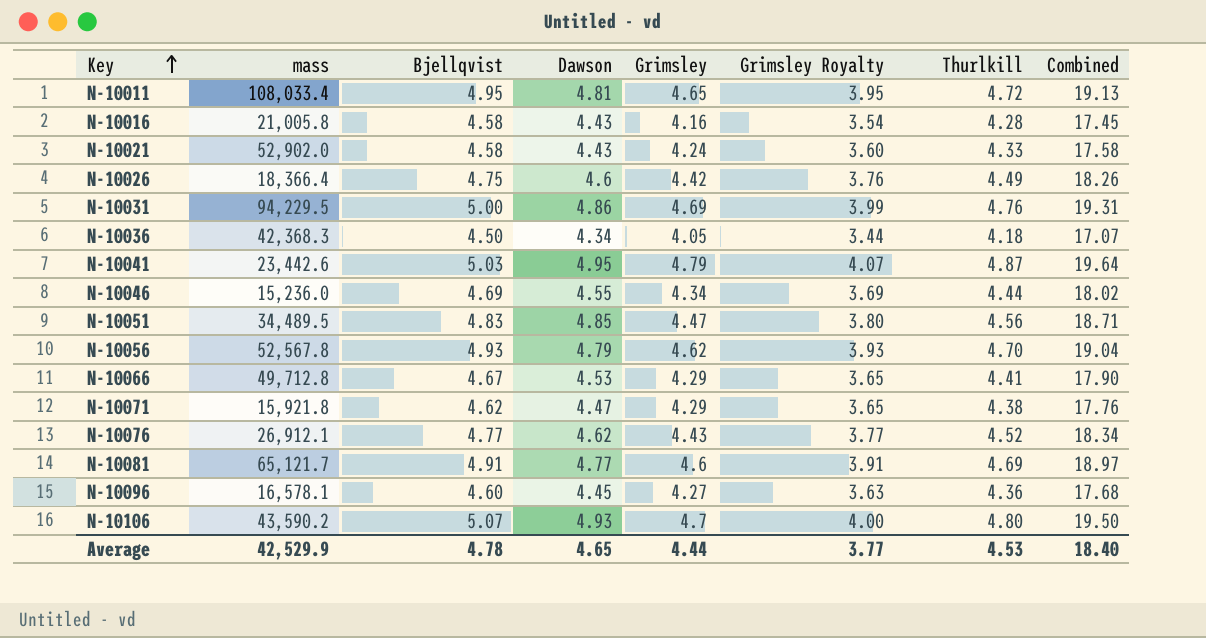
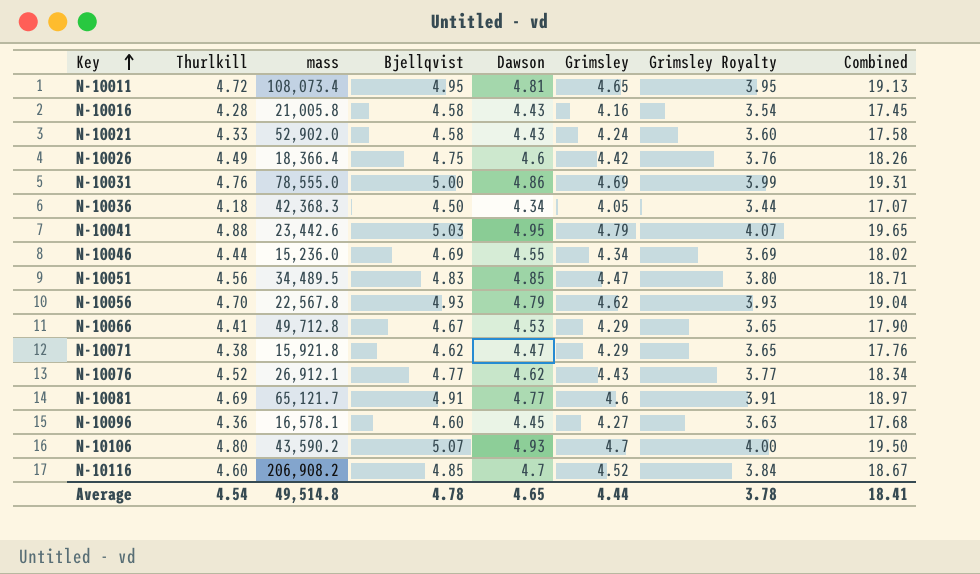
column Thurlkill | position: 7 -> 2
N-10011 | mass: 108,033.4 -> 108,073.4
N-10031 | mass: 94,229.5 -> 78,555.0
N-10041 | Thurlkill: 4.87 -> 4.88
N-10041 | Combined: 19.64 -> 19.65
N-10056 | mass: 52,567.8 -> 22,567.8
row N-10116: none -> 4.60 | 206,908.2 | 4.85 | 4.7 | 4.52 | 3.84 | 18.67
Average | Thurlkill: 4.53 -> 4.54
Average | mass: 42,529.9 -> 49,514.8
Average | Grimsley Royalty: 3.77 -> 3.78
Average | Combined: 18.40 -> 18.41

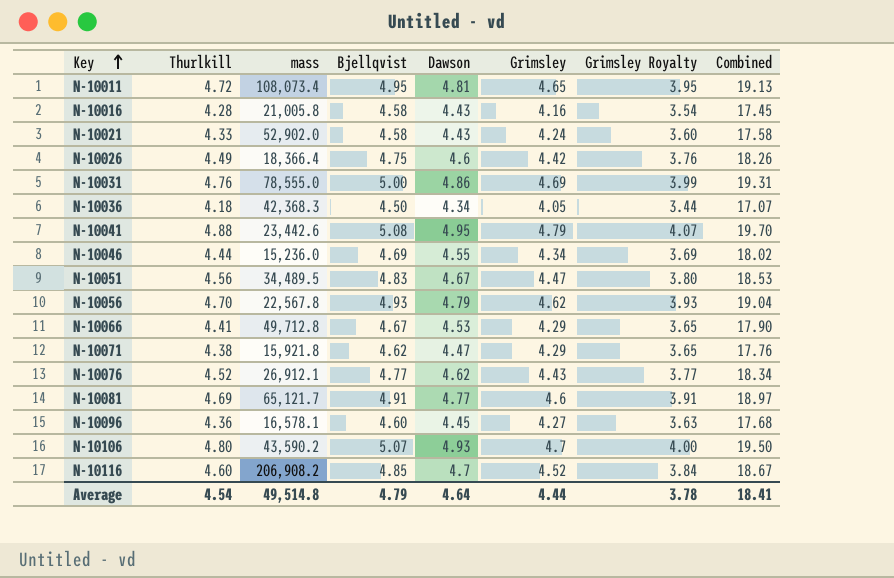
N-10041 | Bjellqvist: 5.03 -> 5.08
N-10041 | Combined: 19.65 -> 19.70
N-10051 | Dawson: 4.85 -> 4.67
N-10051 | Combined: 18.71 -> 18.53
Average | Bjellqvist: 4.78 -> 4.79
Average | Dawson: 4.65 -> 4.64

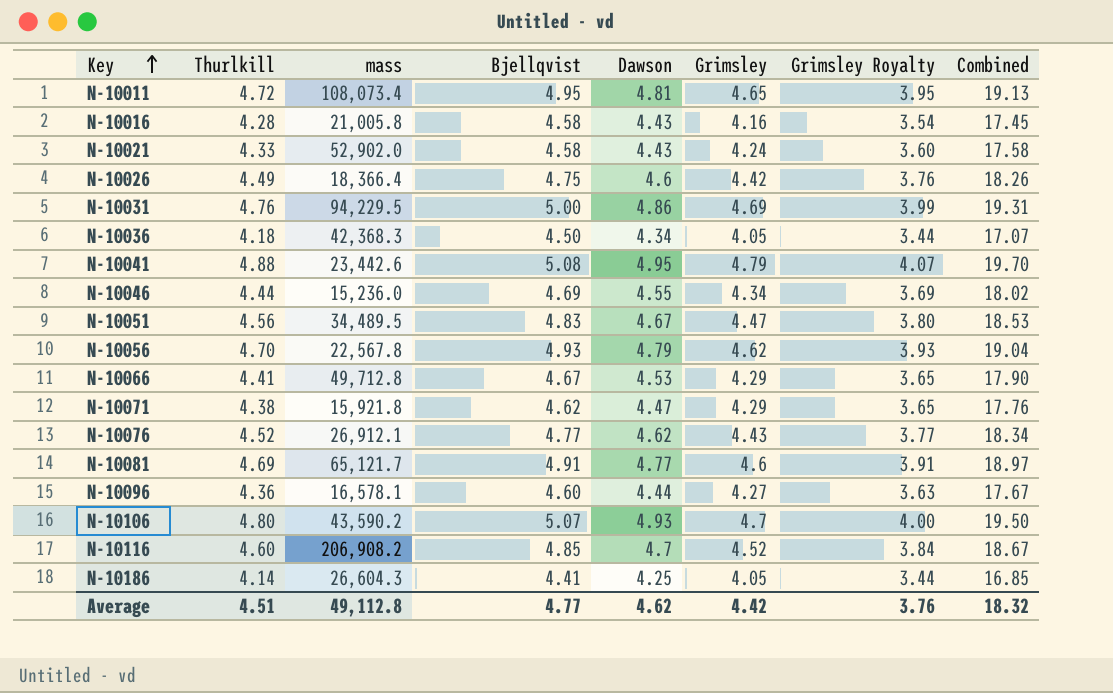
N-10031 | mass: 78,555.0 -> 94,229.5
N-10096 | Dawson: 4.45 -> 4.44
N-10096 | Combined: 17.68 -> 17.67
row N-10186: none -> 4.14 | 26,604.3 | 4.41 | 4.25 | 4.05 | 3.44 | 16.85
Average | Thurlkill: 4.54 -> 4.51
Average | mass: 49,514.8 -> 49,112.8
Average | Bjellqvist: 4.79 -> 4.77
Average | Dawson: 4.64 -> 4.62
Average | Grimsley: 4.44 -> 4.42
Average | Grimsley Royalty: 3.78 -> 3.76
Average | Combined: 18.41 -> 18.32

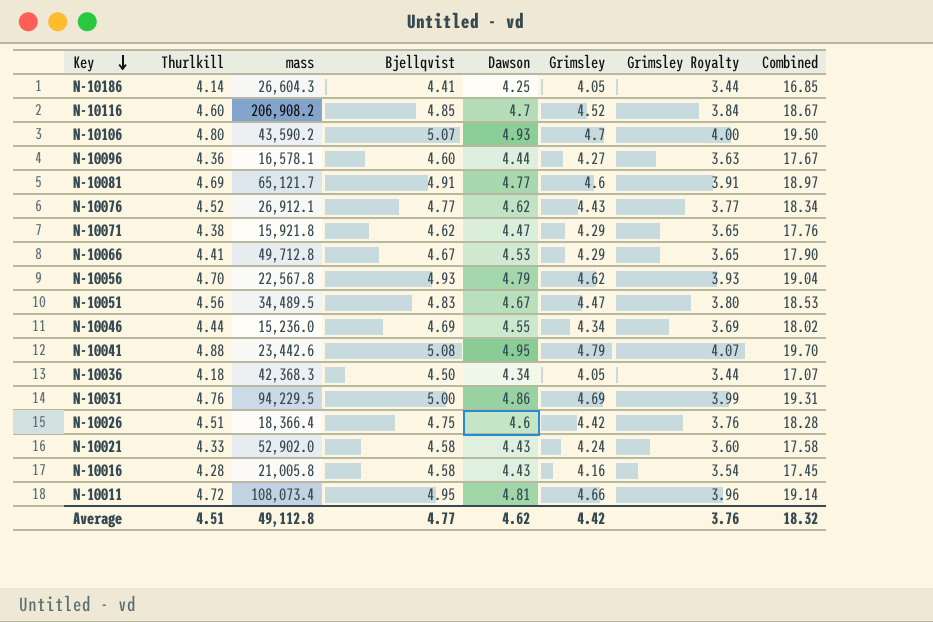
row order: Key ascending -> Key descending
N-10026 | Thurlkill: 4.49 -> 4.51
N-10026 | Combined: 18.26 -> 18.28
N-10011 | Grimsley: 4.65 -> 4.66
N-10011 | Grimsley Royalty: 3.95 -> 3.96
N-10011 | Combined: 19.13 -> 19.14

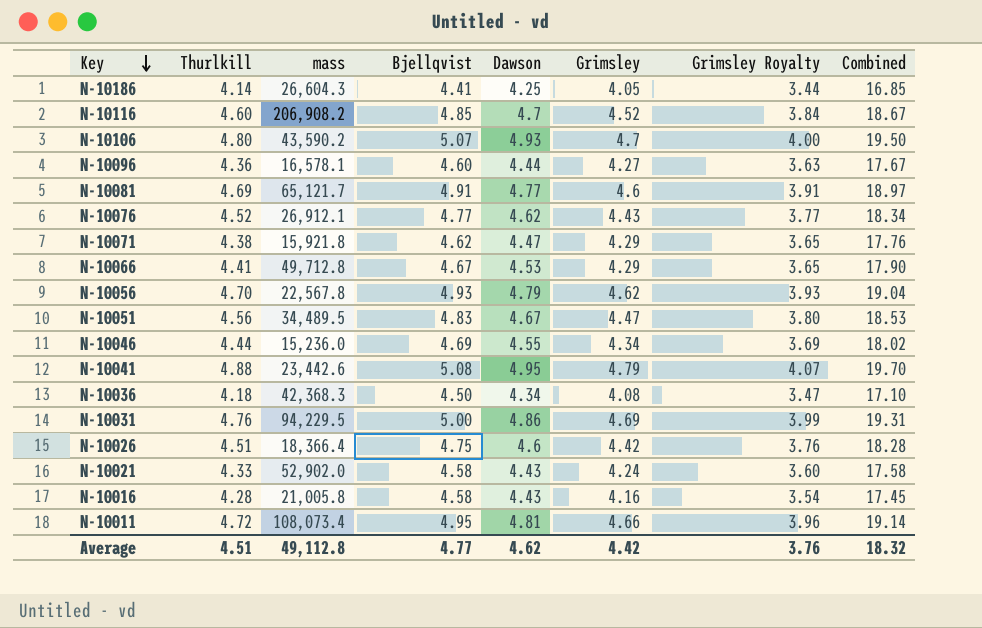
N-10036 | Grimsley: 4.05 -> 4.08
N-10036 | Grimsley Royalty: 3.44 -> 3.47
N-10036 | Combined: 17.07 -> 17.10

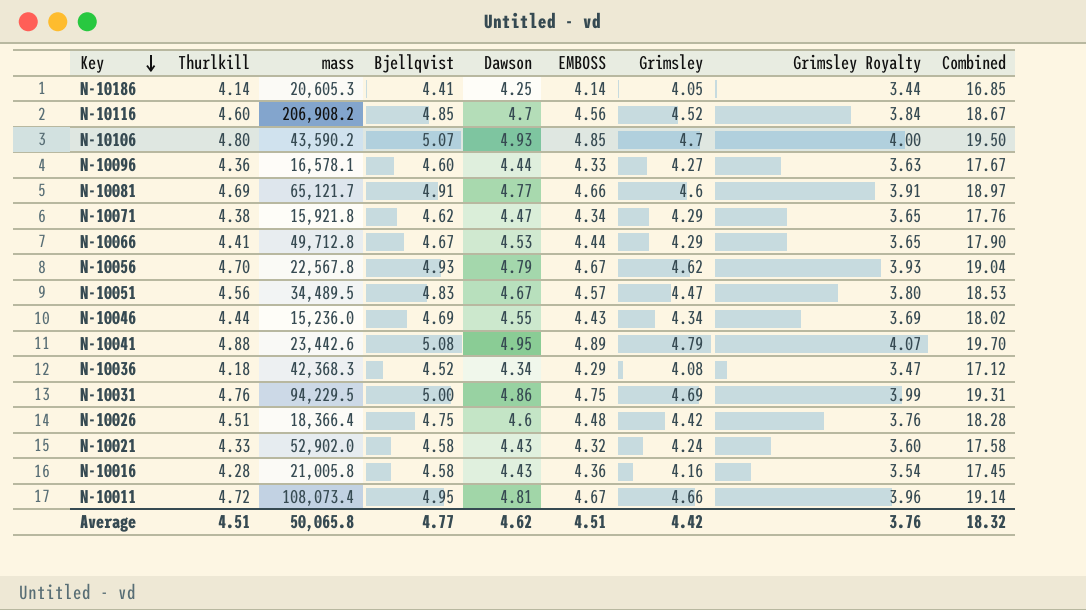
column EMBOSS | position: none -> 6
row N-10076: 4.52 | 26,912.1 | 4.77 | 4.62 | 4.43 | 3.77 | 18.34 -> none
N-10186 | mass: 26,604.3 -> 20,605.3
N-10036 | Bjellqvist: 4.50 -> 4.52
N-10036 | Combined: 17.10 -> 17.12
Average | mass: 49,112.8 -> 50,065.8

